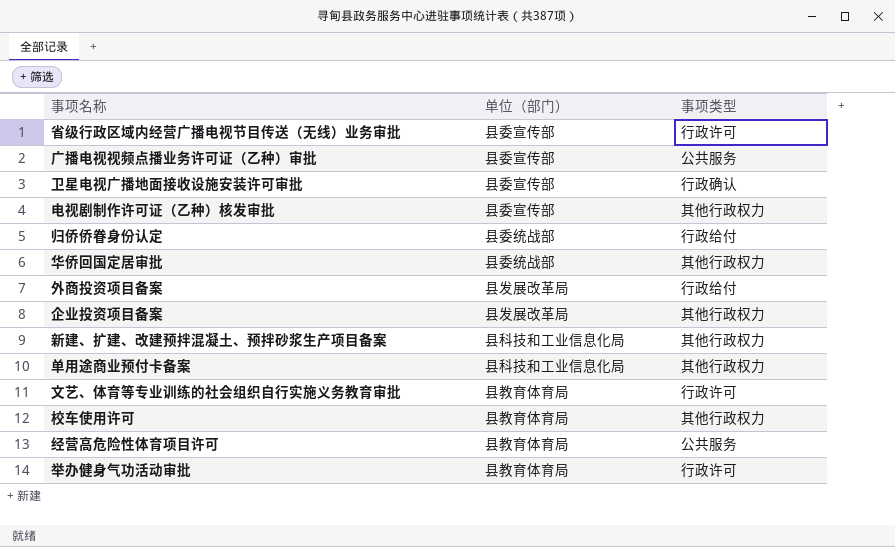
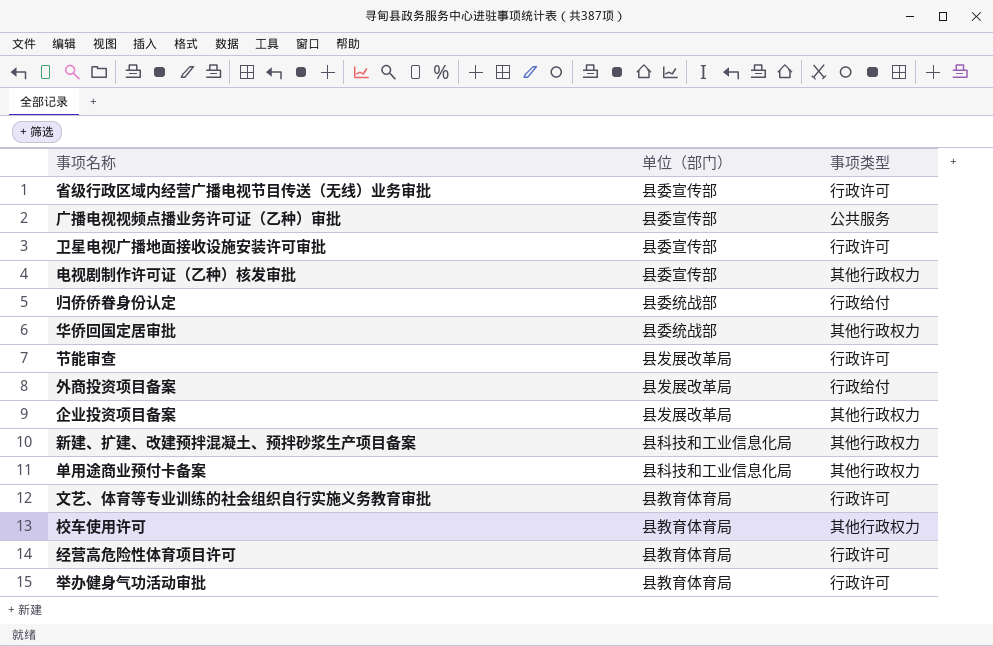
卫星电视广播地面接收设施安装许可审批 | 事项类型: 行政确认 -> 行政许可
row 节能审查: none -> 县发展改革局 | 行政许可
经营高危险性体育项目许可 | 事项类型: 公共服务 -> 行政许可

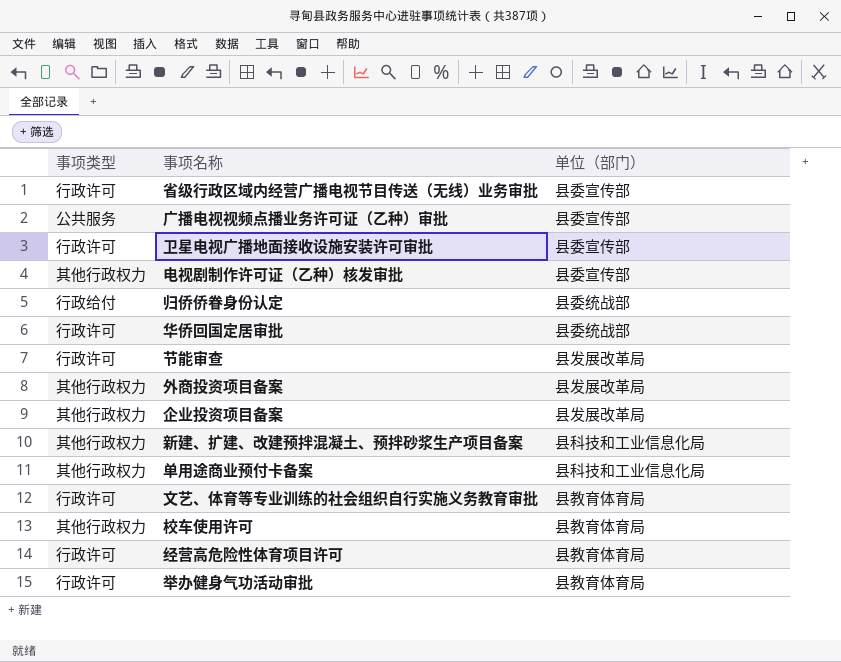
column 事项类型 | position: 3 -> 1
华侨回国定居审批 | 事项类型: 其他行政权力 -> 行政许可
外商投资项目备案 | 事项类型: 行政给付 -> 其他行政权力

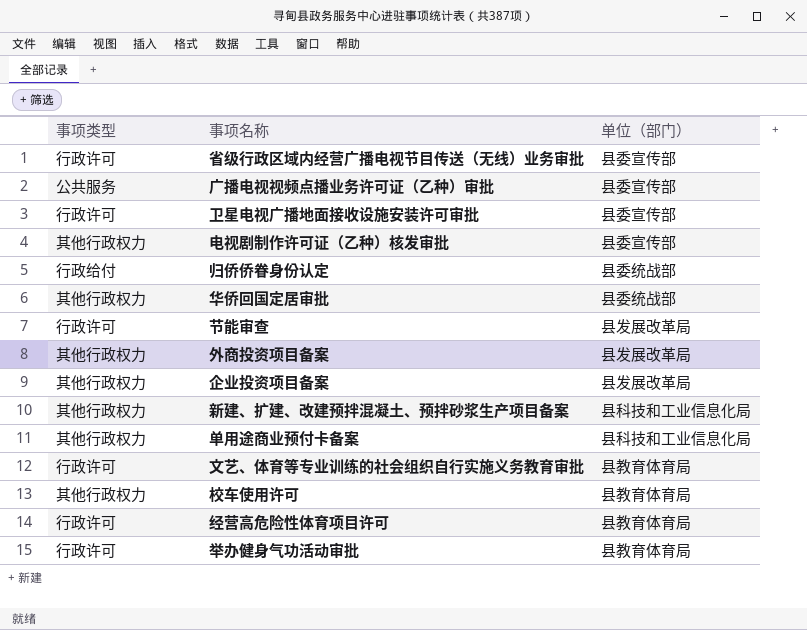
华侨回国定居审批 | 事项类型: 行政许可 -> 其他行政权力

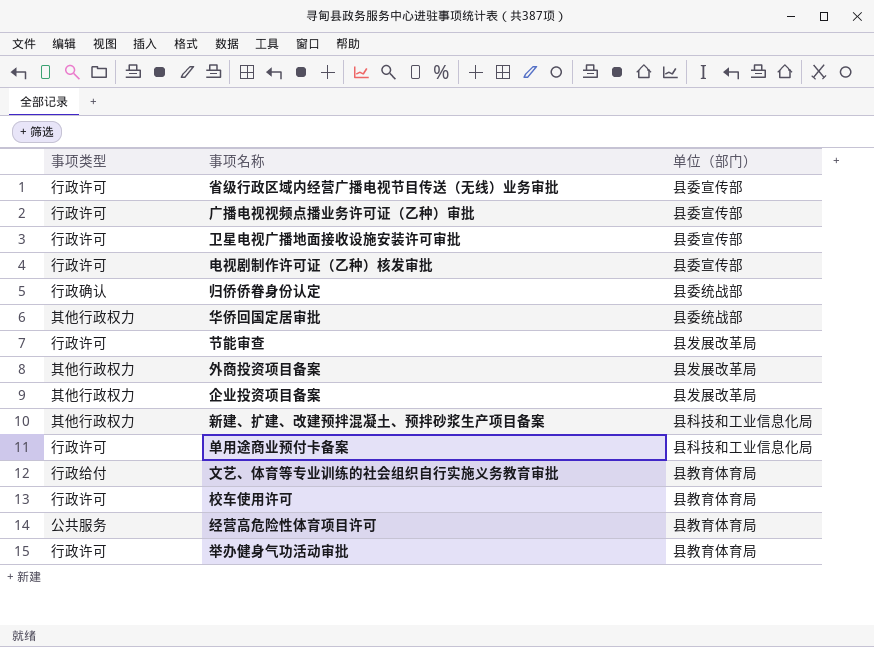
广播电视视频点播业务许可证（乙种）审批 | 事项类型: 公共服务 -> 行政许可
电视剧制作许可证（乙种）核发审批 | 事项类型: 其他行政权力 -> 行政许可
归侨侨眷身份认定 | 事项类型: 行政给付 -> 行政确认
单用途商业预付卡备案 | 事项类型: 其他行政权力 -> 行政许可
文艺、体育等专业训练的社会组织自行实施义务教育审批 | 事项类型: 行政许可 -> 行政给付
校车使用许可 | 事项类型: 其他行政权力 -> 行政许可
经营高危险性体育项目许可 | 事项类型: 行政许可 -> 公共服务

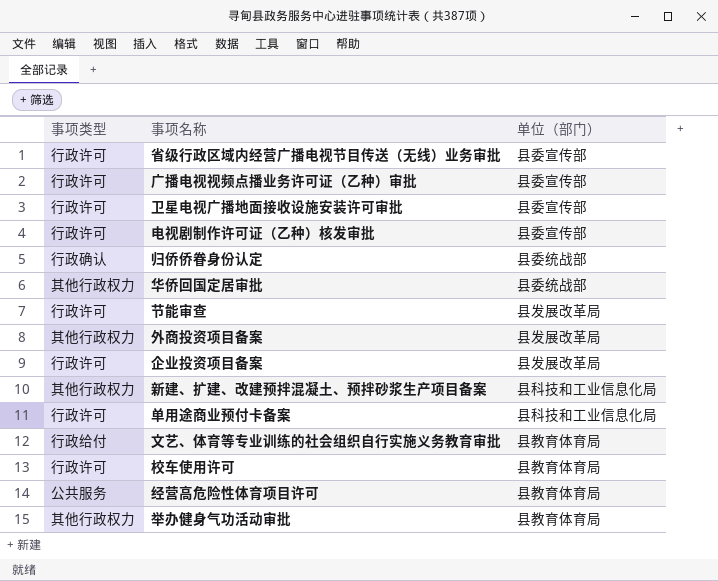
企业投资项目备案 | 事项类型: 其他行政权力 -> 行政许可
举办健身气功活动审批 | 事项类型: 行政许可 -> 其他行政权力

